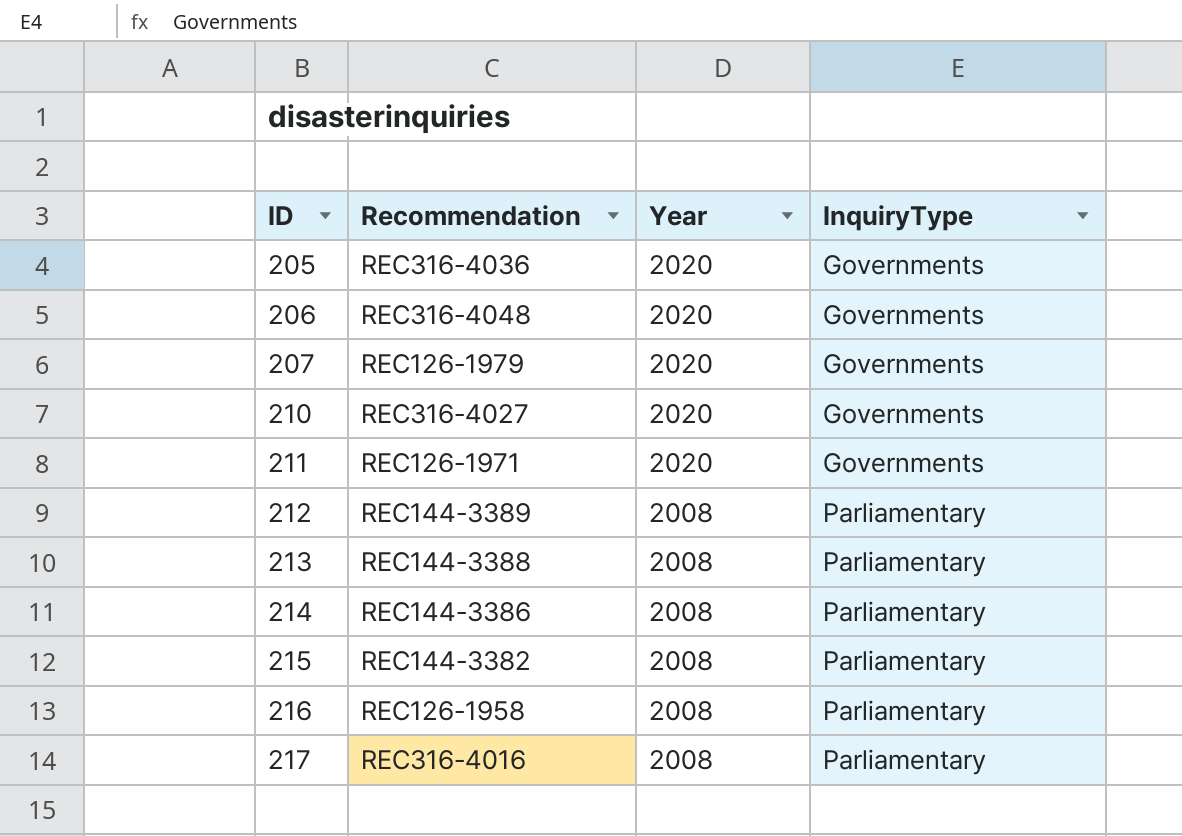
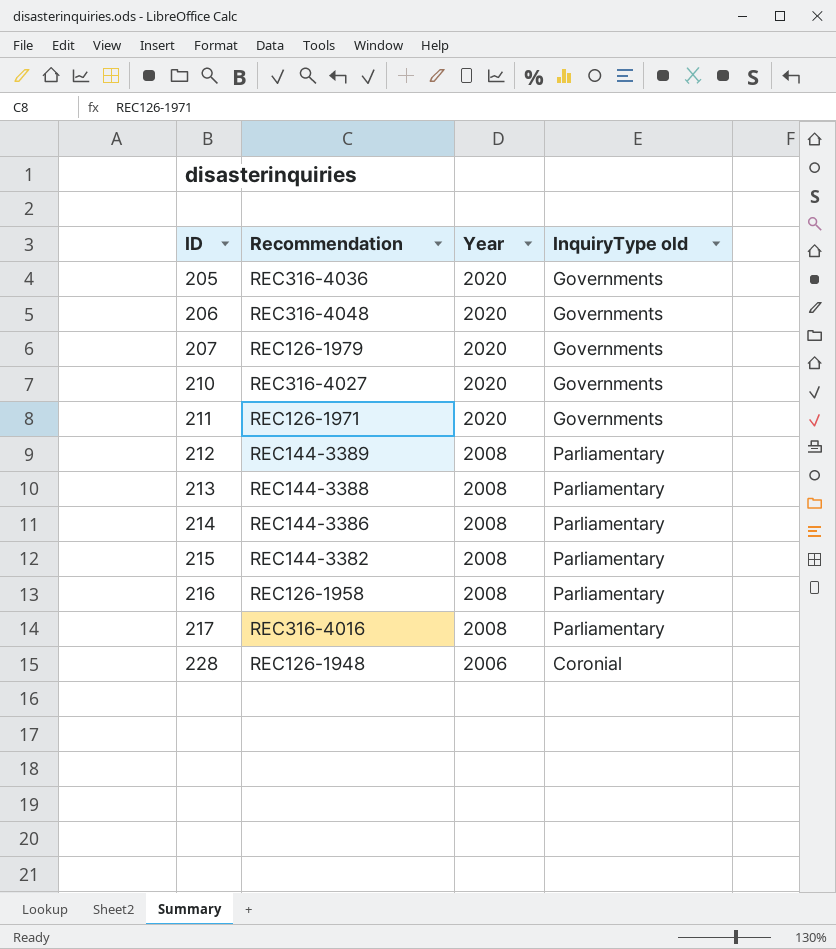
column name: InquiryType -> InquiryType old
row 228: none -> REC126-1948 | 2006 | Coronial

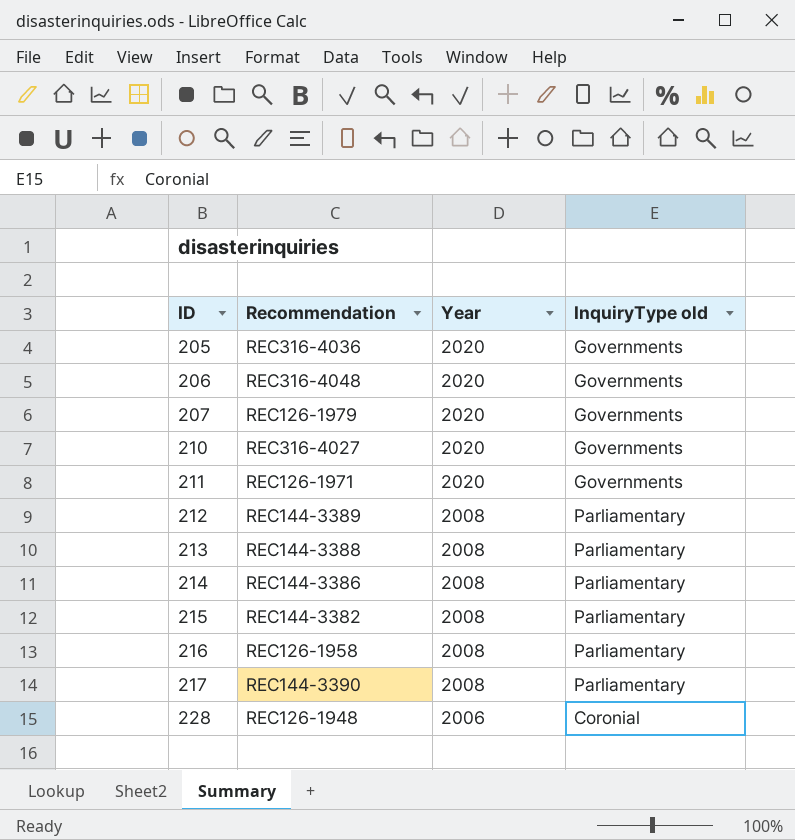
217 | Recommendation: REC316-4016 -> REC144-3390

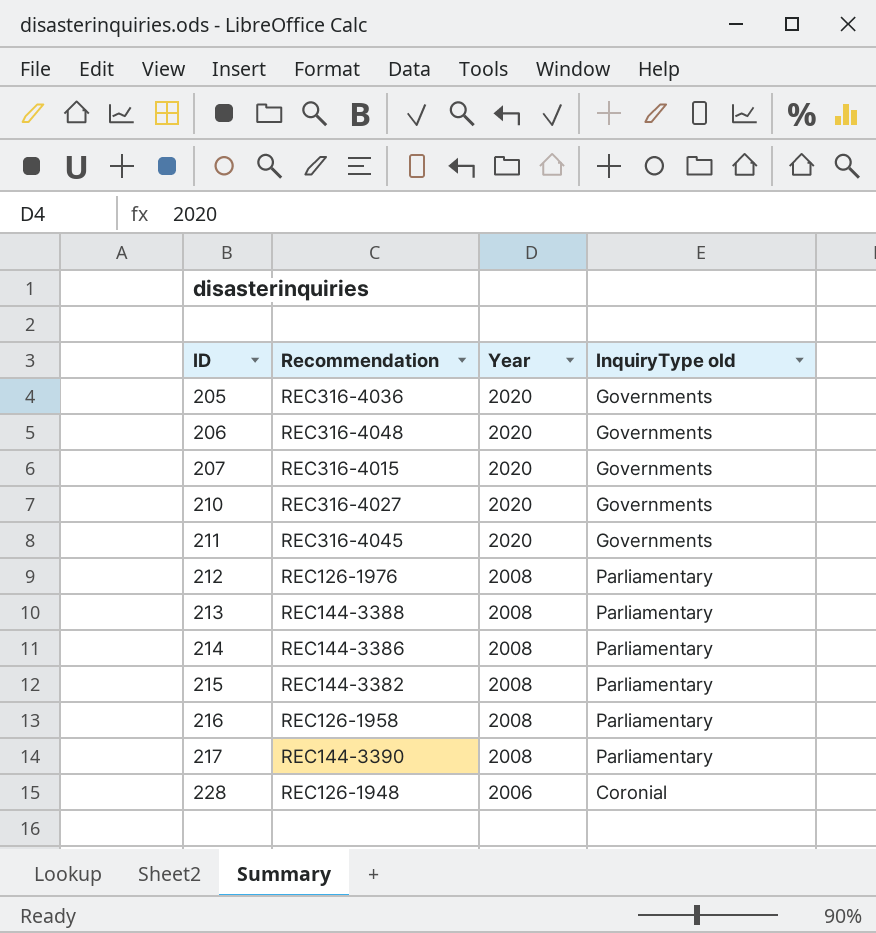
207 | Recommendation: REC126-1979 -> REC316-4015
211 | Recommendation: REC126-1971 -> REC316-4045
212 | Recommendation: REC144-3389 -> REC126-1976

